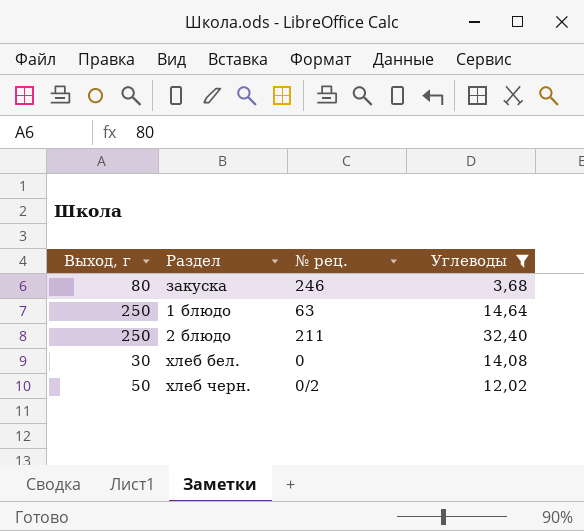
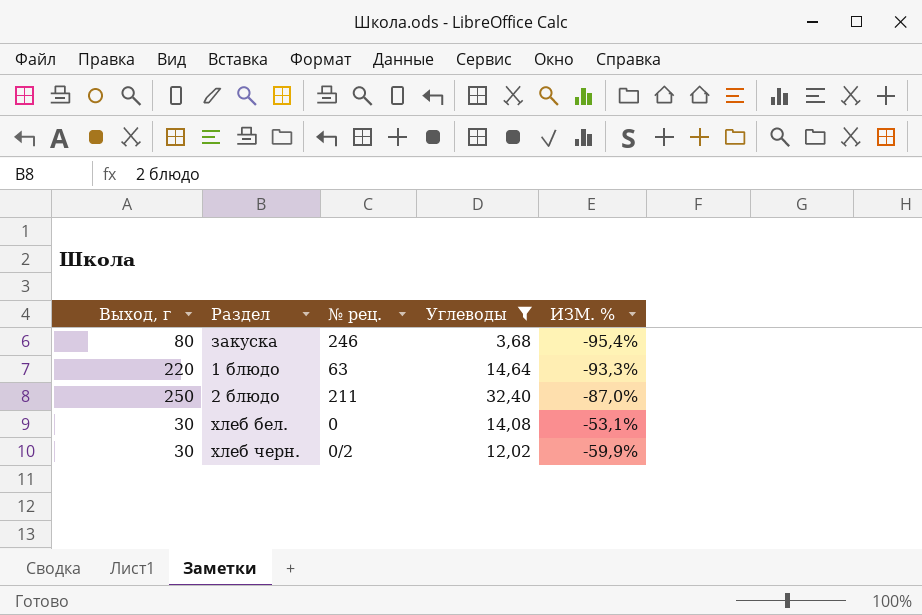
column ИЗМ. % | formula: none -> ([Углеводы] - [Выход, г]) / [Выход, г]
1 блюдо | Выход, г: 250 -> 220
хлеб черн. | Выход, г: 50 -> 30

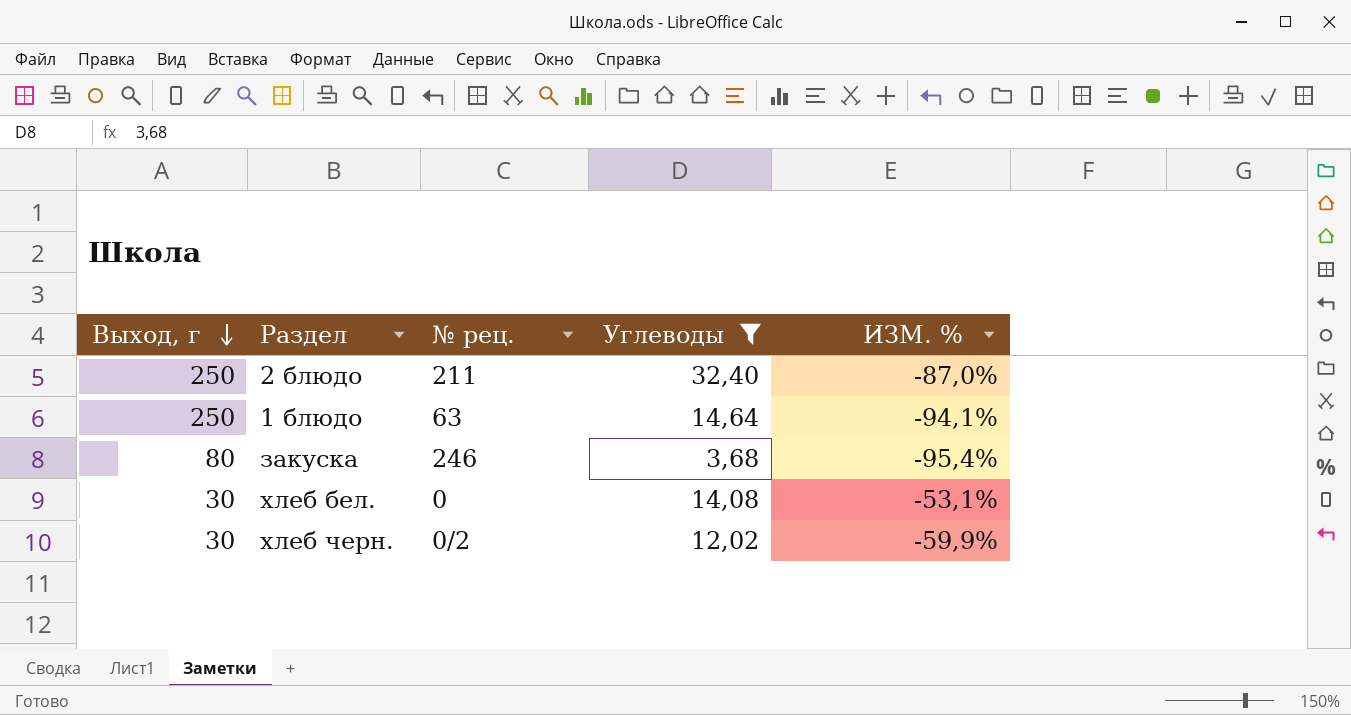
row order: none -> Выход, г descending
1 блюдо | Выход, г: 220 -> 250
1 блюдо | ИЗМ. %: -93,3% -> -94,1%

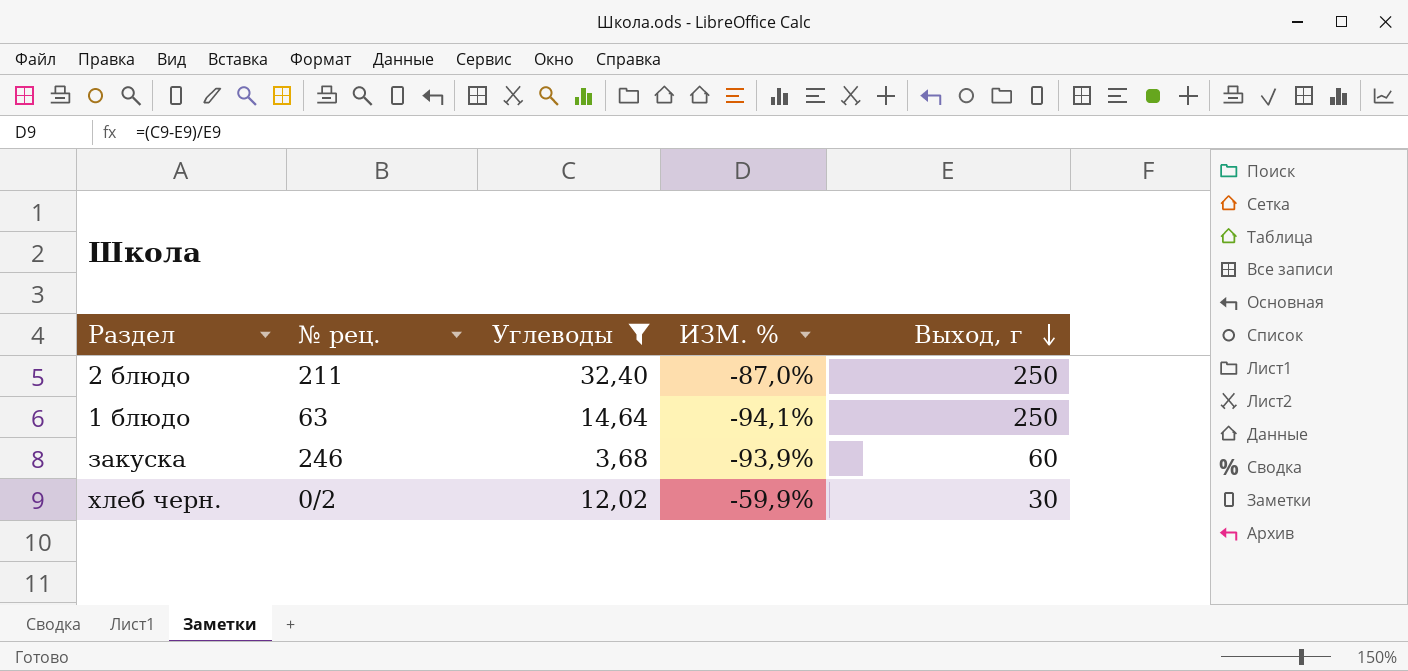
column Выход, г | position: 1 -> 5
row хлеб бел.: 30 | 0 | 14,08 | -53,1% -> none
закуска | ИЗМ. %: -95,4% -> -93,9%
закуска | Выход, г: 80 -> 60

